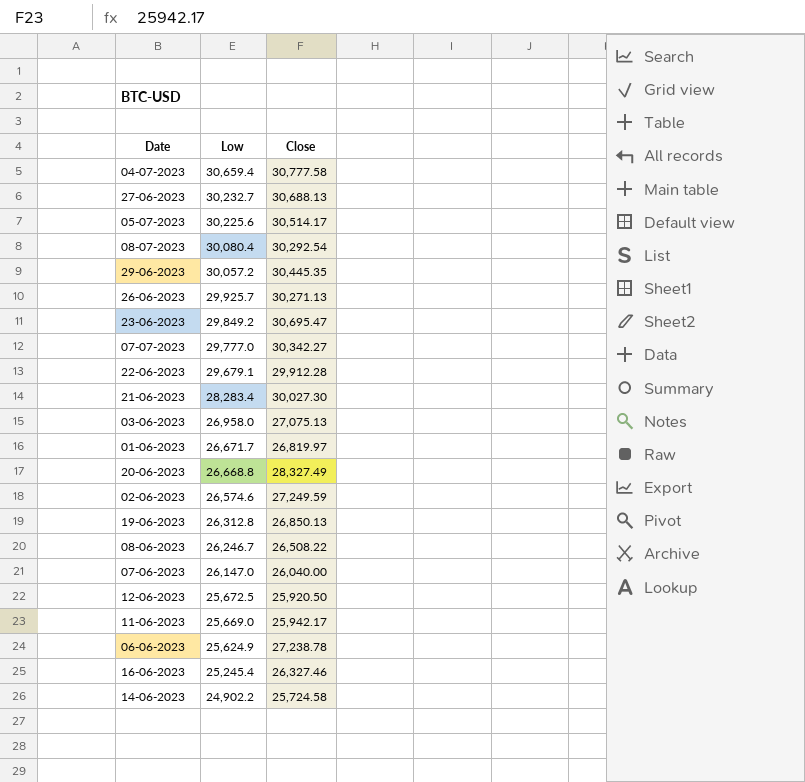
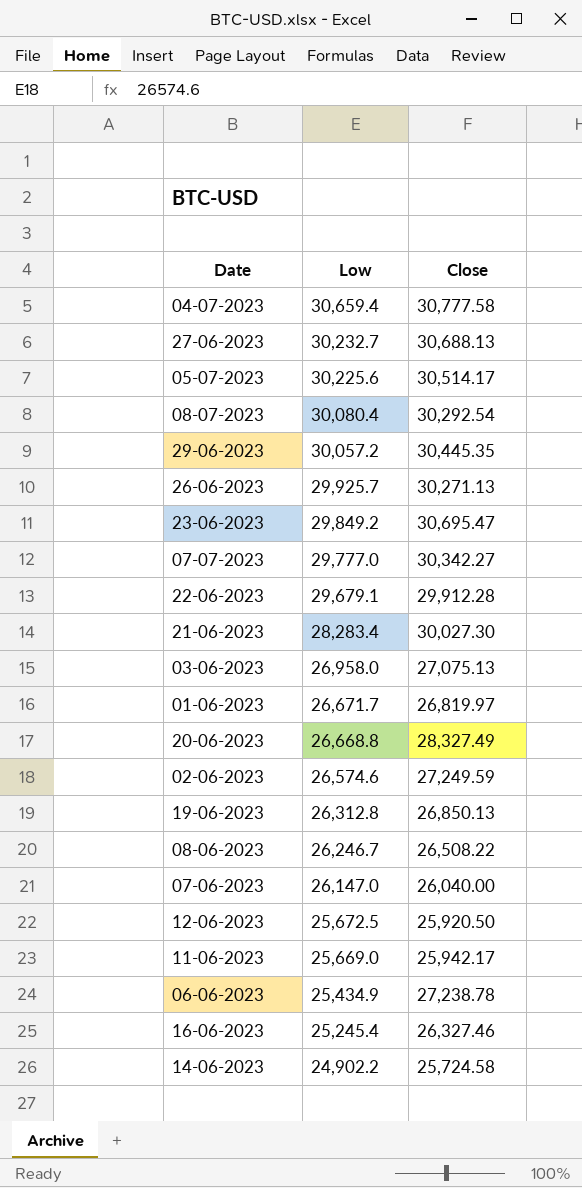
06-06-2023 | Low: 25,624.9 -> 25,434.9

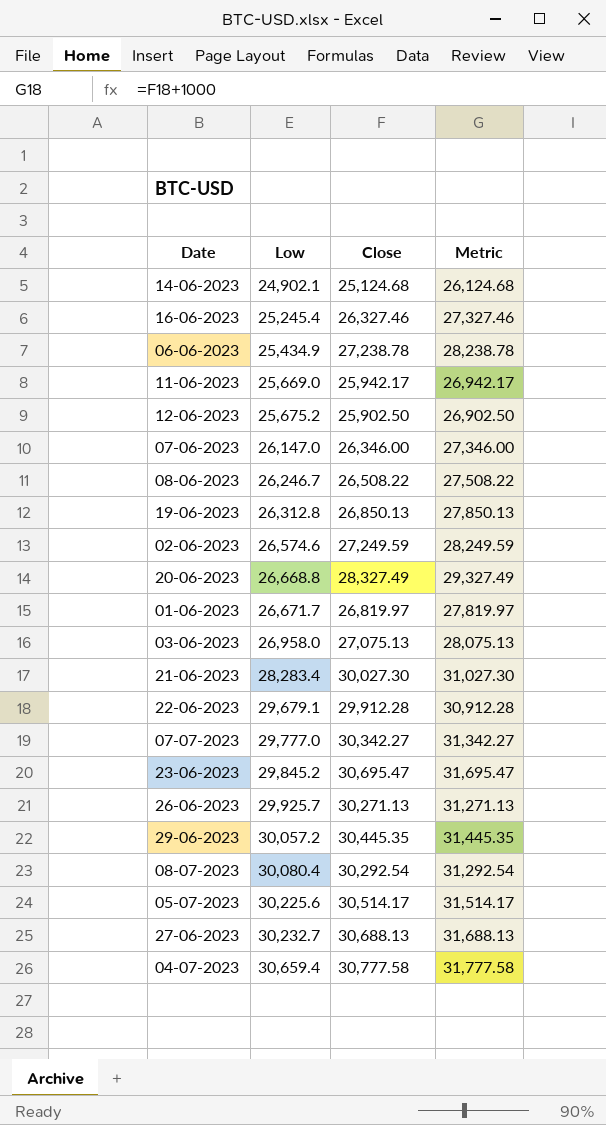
row order: Low descending -> Low ascending
column Metric | formula: none -> [Close] + 1000
14-06-2023 | Low: 24,902.2 -> 24,902.1
14-06-2023 | Close: 25,724.58 -> 25,124.68
12-06-2023 | Low: 25,672.5 -> 25,675.2
12-06-2023 | Close: 25,920.50 -> 25,902.50
07-06-2023 | Close: 26,040.00 -> 26,346.00
23-06-2023 | Low: 29,849.2 -> 29,845.2

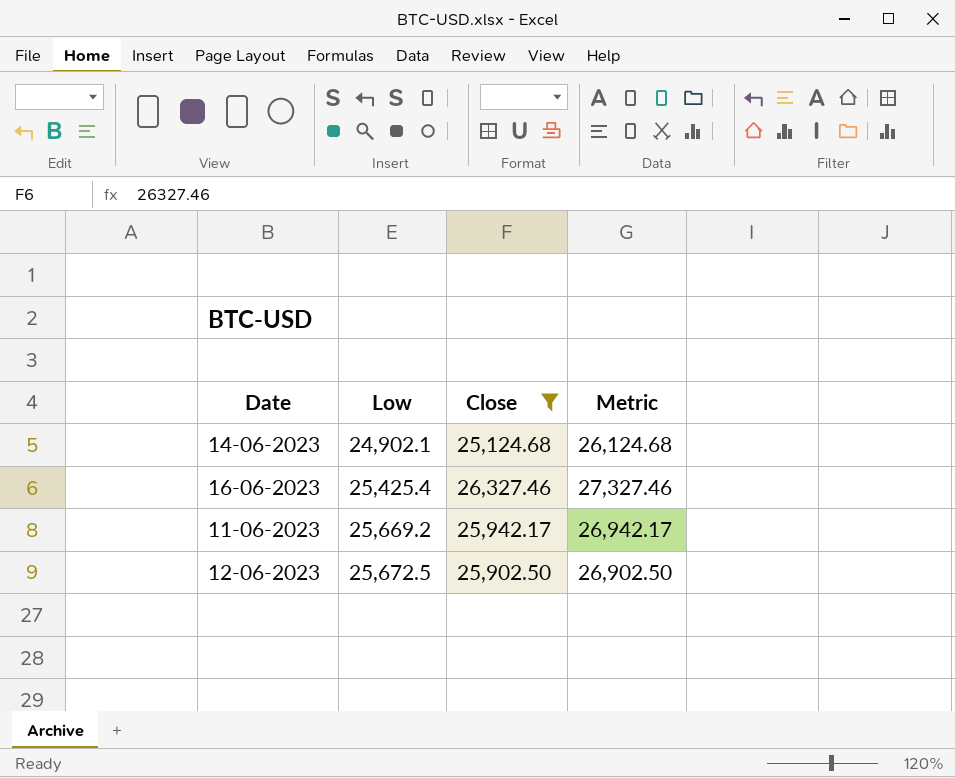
filter: none -> Close <= 26,327.46
16-06-2023 | Low: 25,245.4 -> 25,425.4
11-06-2023 | Low: 25,669.0 -> 25,669.2
12-06-2023 | Low: 25,675.2 -> 25,672.5

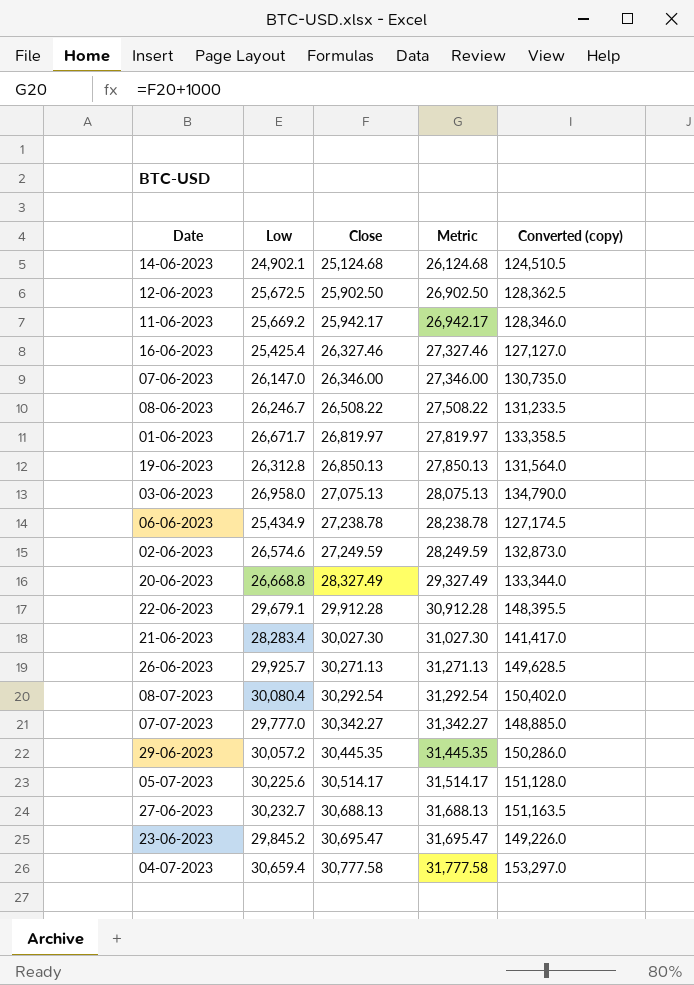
filter: Close <= 26,327.46 -> none
row order: Low ascending -> Close ascending
column Converted (copy) | formula: none -> [Low] * 5

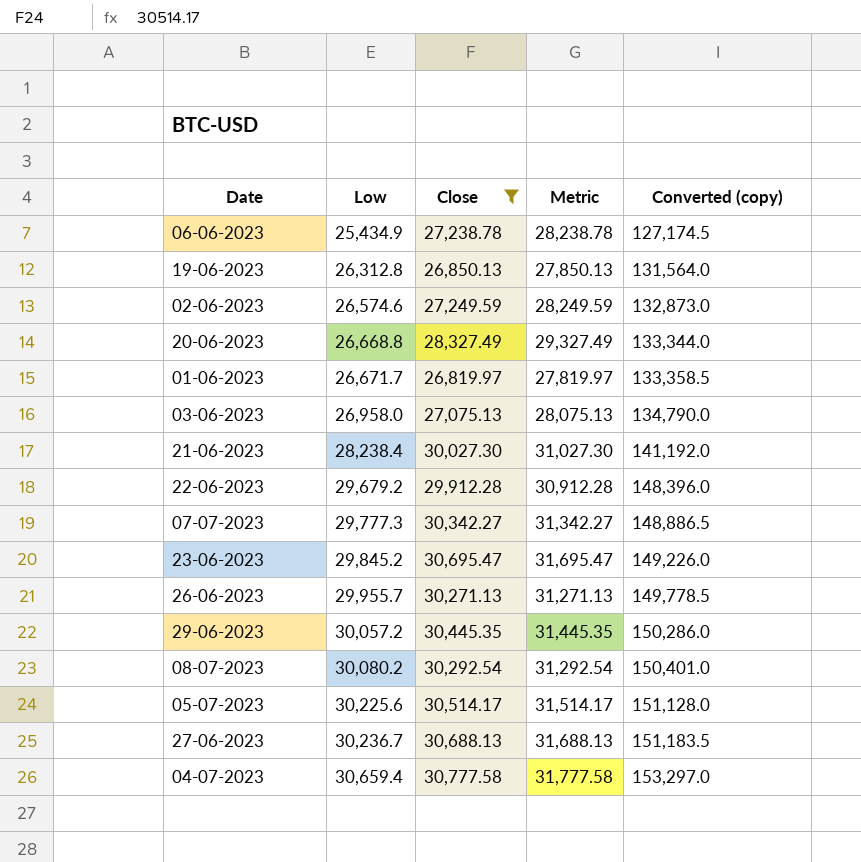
filter: none -> Close >= 26,819.97
row order: Close ascending -> Low ascending
21-06-2023 | Low: 28,283.4 -> 28,238.4
21-06-2023 | Converted (copy): 141,417.0 -> 141,192.0
22-06-2023 | Low: 29,679.1 -> 29,679.2
22-06-2023 | Converted (copy): 148,395.5 -> 148,396.0
07-07-2023 | Low: 29,777.0 -> 29,777.3
07-07-2023 | Converted (copy): 148,885.0 -> 148,886.5
26-06-2023 | Low: 29,925.7 -> 29,955.7
26-06-2023 | Converted (copy): 149,628.5 -> 149,778.5
08-07-2023 | Low: 30,080.4 -> 30,080.2
08-07-2023 | Converted (copy): 150,402.0 -> 150,401.0
27-06-2023 | Low: 30,232.7 -> 30,236.7
27-06-2023 | Converted (copy): 151,163.5 -> 151,183.5

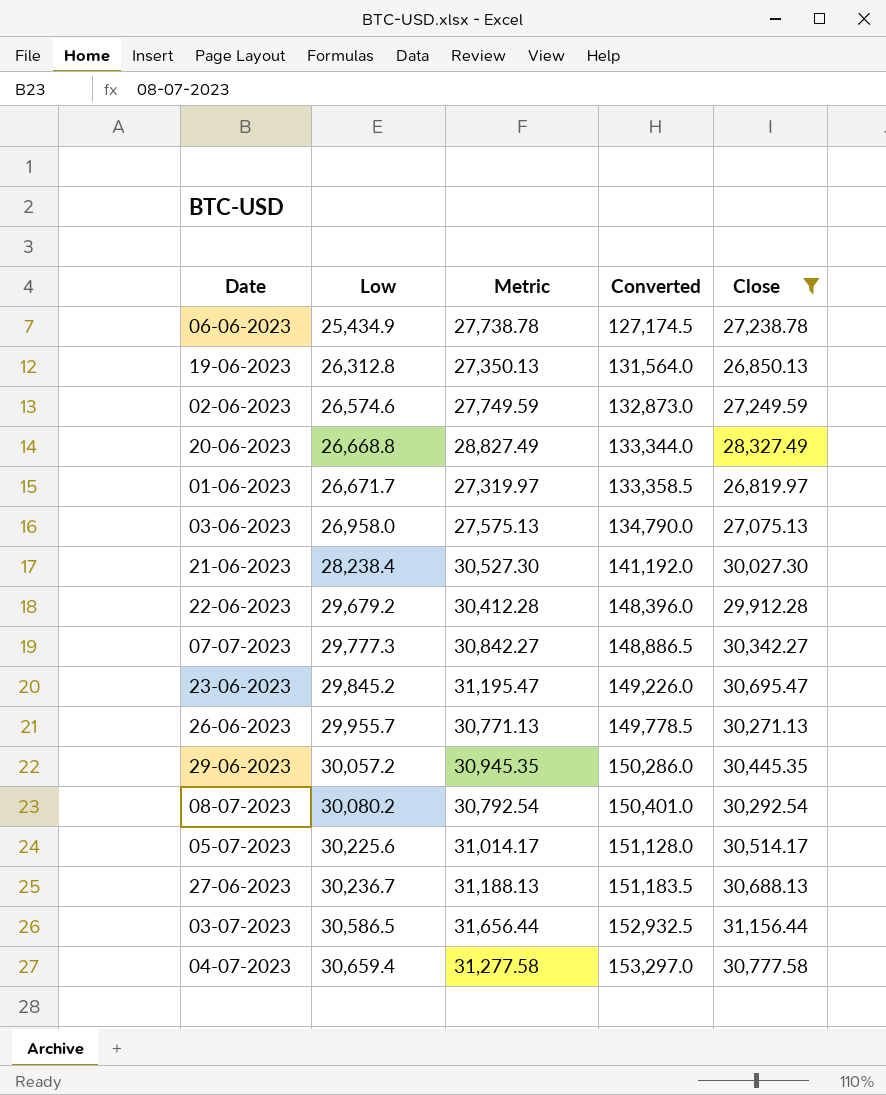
column Metric | formula: [Close] + 1000 -> [Close] + 500
column name: Converted (copy) -> Converted
column Close | position: 3 -> 5
row 03-07-2023: none -> 30,586.5 | 31,656.44 | 152,932.5 | 31,156.44

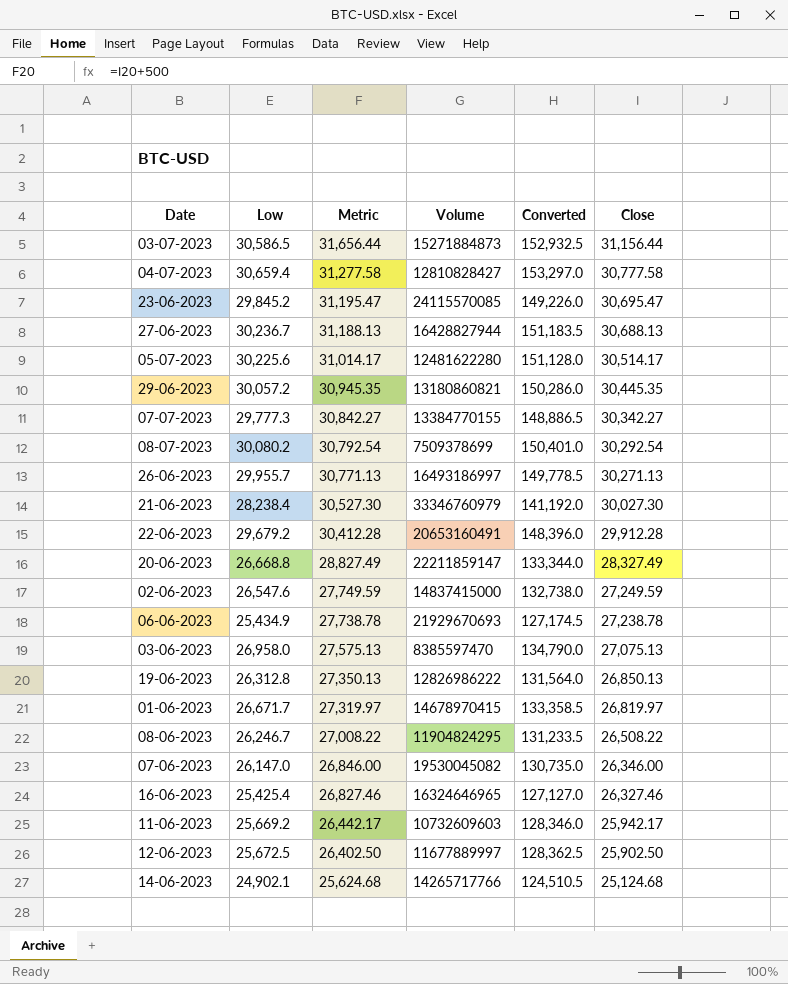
filter: Close >= 26,819.97 -> none
row order: Low ascending -> Metric descending
column Volume | position: none -> 4
02-06-2023 | Low: 26,574.6 -> 26,547.6
02-06-2023 | Converted: 132,873.0 -> 132,738.0

